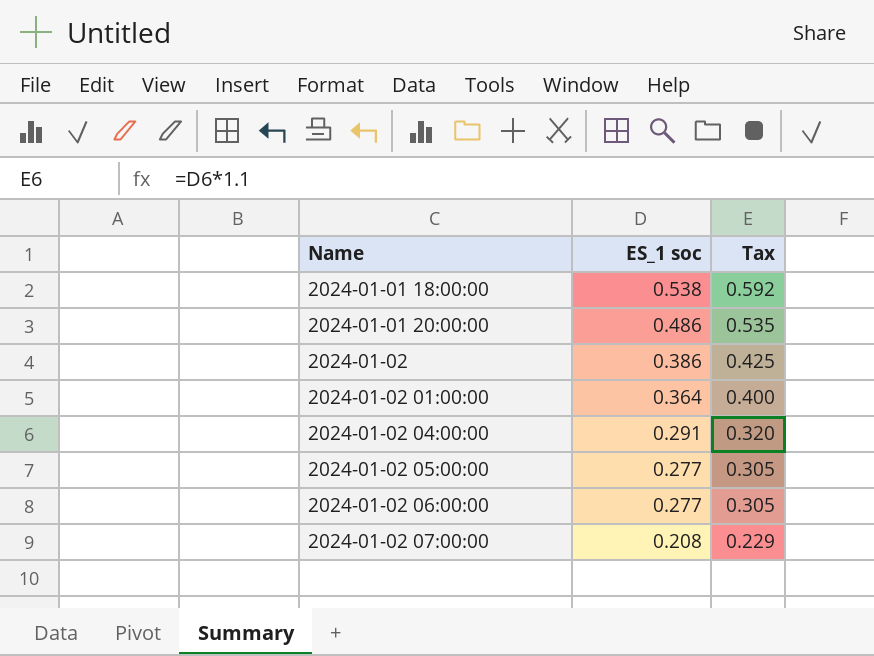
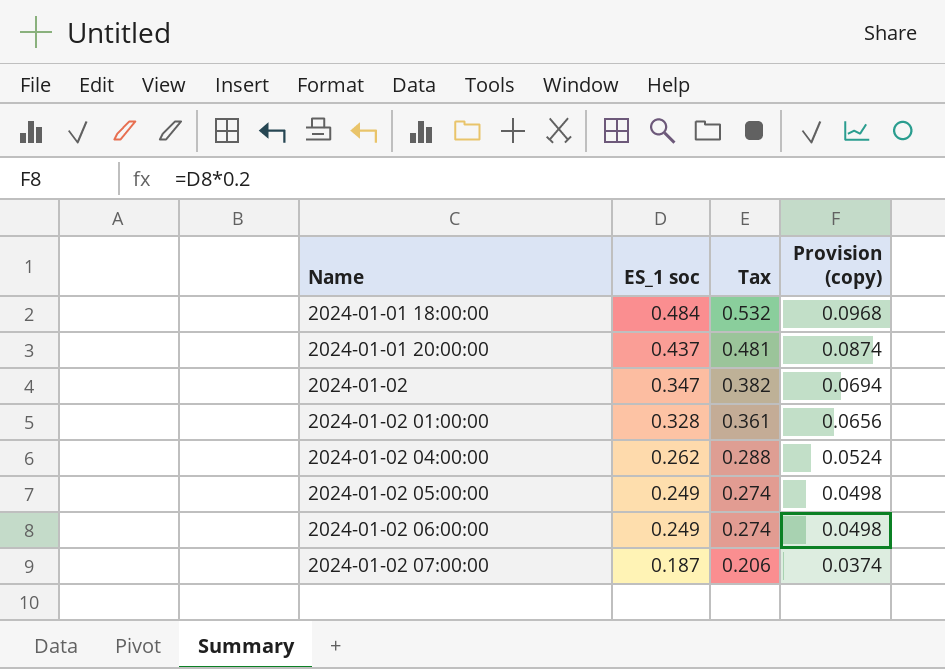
column Provision (copy) | formula: none -> [ES_1 soc] * 0.2
2024-01-01 18:00:00 | ES_1 soc: 0.538 -> 0.484
2024-01-01 18:00:00 | Tax: 0.592 -> 0.532
2024-01-01 20:00:00 | ES_1 soc: 0.486 -> 0.437
2024-01-01 20:00:00 | Tax: 0.535 -> 0.481
2024-01-02 | ES_1 soc: 0.386 -> 0.347
2024-01-02 | Tax: 0.425 -> 0.382
2024-01-02 01:00:00 | ES_1 soc: 0.364 -> 0.328
2024-01-02 01:00:00 | Tax: 0.400 -> 0.361
2024-01-02 04:00:00 | ES_1 soc: 0.291 -> 0.262
2024-01-02 04:00:00 | Tax: 0.320 -> 0.288
2024-01-02 05:00:00 | ES_1 soc: 0.277 -> 0.249
2024-01-02 05:00:00 | Tax: 0.305 -> 0.274
2024-01-02 06:00:00 | ES_1 soc: 0.277 -> 0.249
2024-01-02 06:00:00 | Tax: 0.305 -> 0.274
2024-01-02 07:00:00 | ES_1 soc: 0.208 -> 0.187
2024-01-02 07:00:00 | Tax: 0.229 -> 0.206

